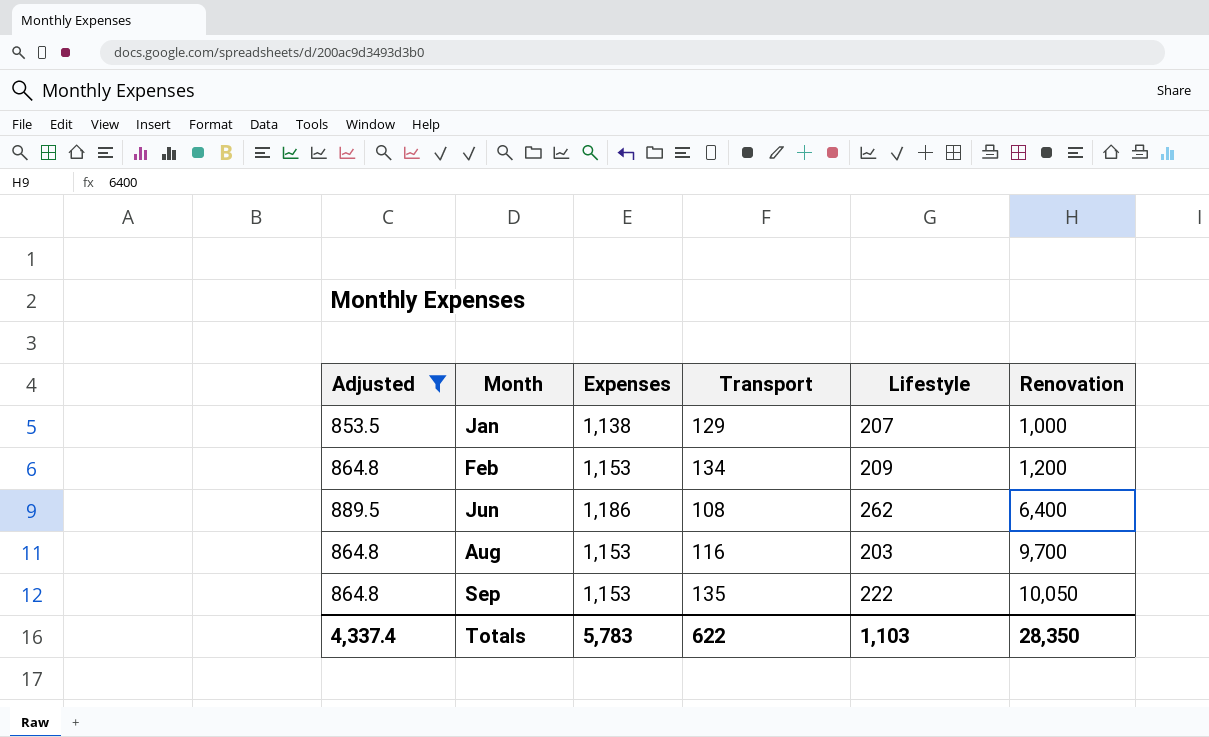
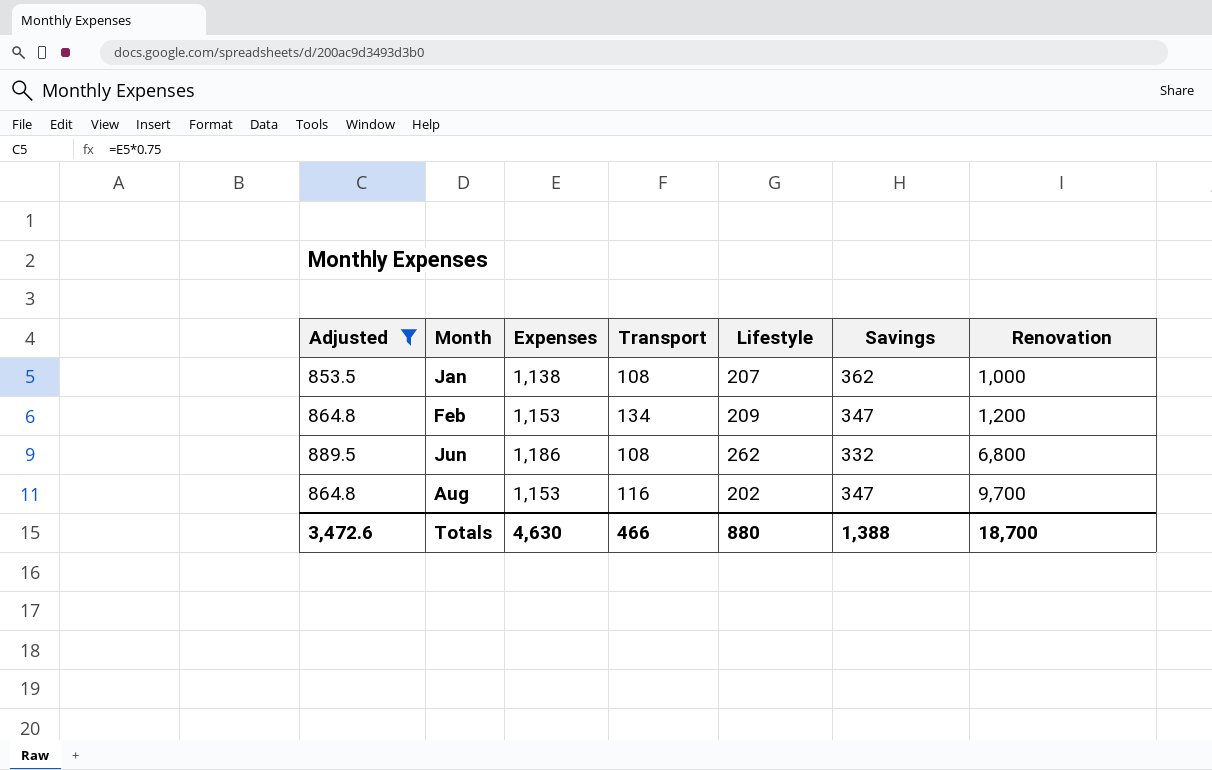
column Savings | position: none -> 6
row Sep: 864.8 | 1,153 | 135 | 222 | 10,050 -> none
Jan | Transport: 129 -> 108
Jun | Renovation: 6,400 -> 6,800
Aug | Lifestyle: 203 -> 202
Totals | Adjusted: 4,337.4 -> 3,472.6
Totals | Expenses: 5,783 -> 4,630
Totals | Transport: 622 -> 466
Totals | Lifestyle: 1,103 -> 880
Totals | Renovation: 28,350 -> 18,700

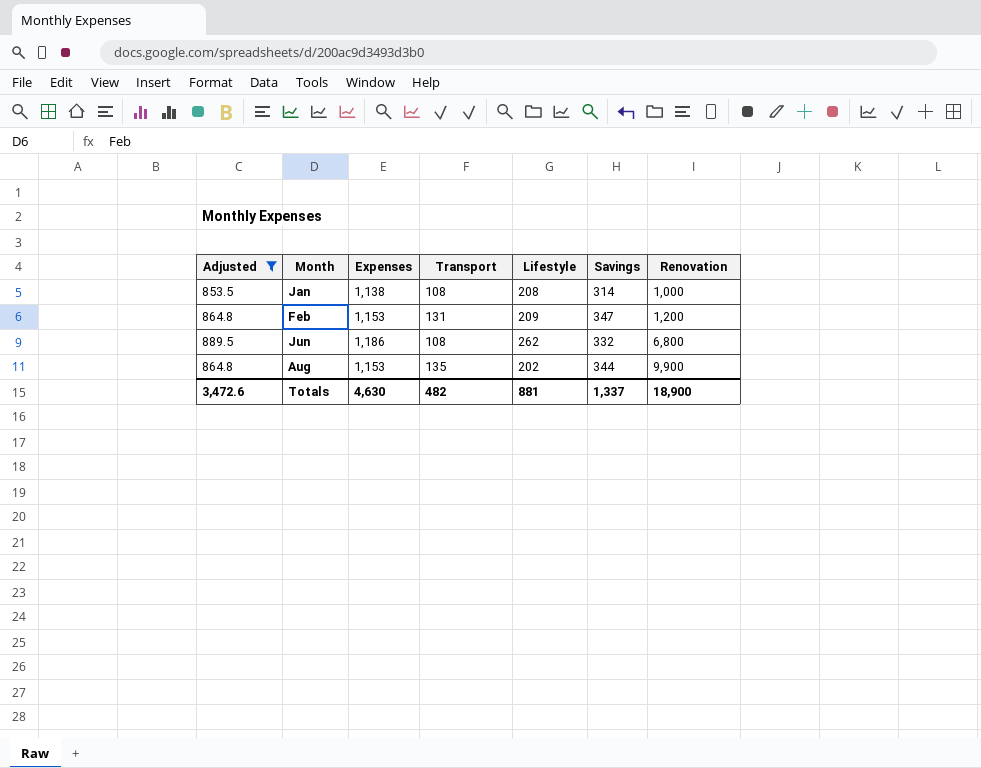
Jan | Lifestyle: 207 -> 208
Jan | Savings: 362 -> 314
Feb | Transport: 134 -> 131
Aug | Transport: 116 -> 135
Aug | Savings: 347 -> 344
Aug | Renovation: 9,700 -> 9,900
Totals | Transport: 466 -> 482
Totals | Lifestyle: 880 -> 881
Totals | Savings: 1,388 -> 1,337
Totals | Renovation: 18,700 -> 18,900

